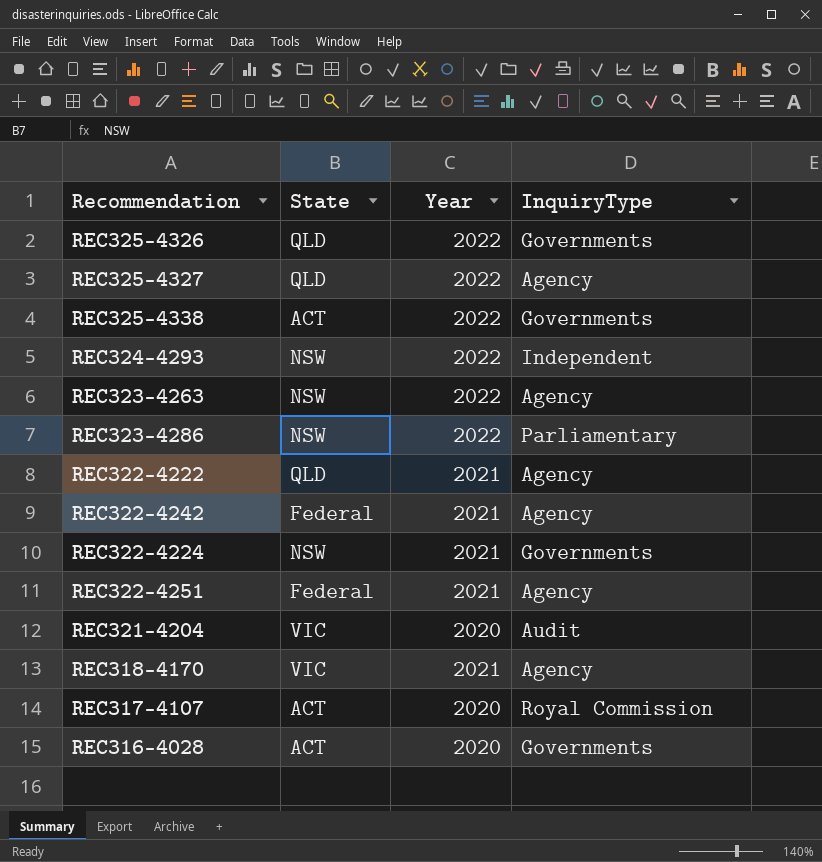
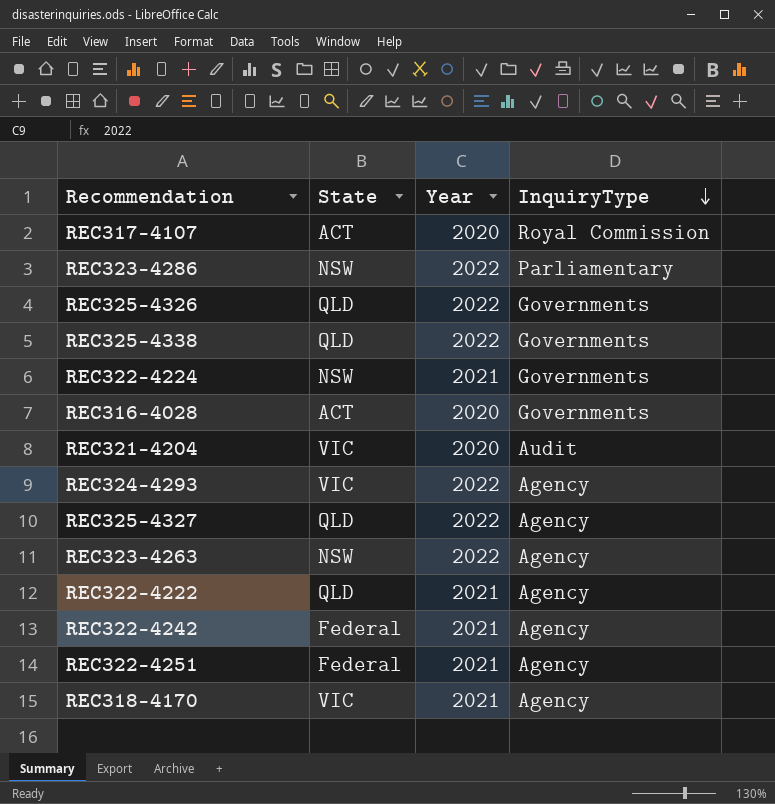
row order: none -> InquiryType descending
REC325-4338 | State: ACT -> QLD
REC324-4293 | State: NSW -> VIC
REC324-4293 | InquiryType: Independent -> Agency

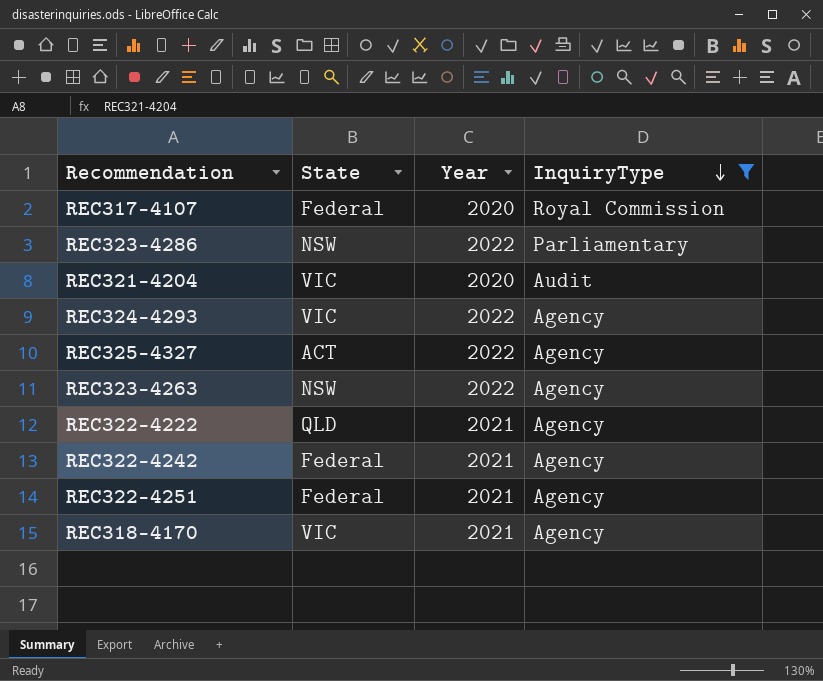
filter: none -> InquiryType != Governments
REC317-4107 | State: ACT -> Federal
REC325-4327 | State: QLD -> ACT

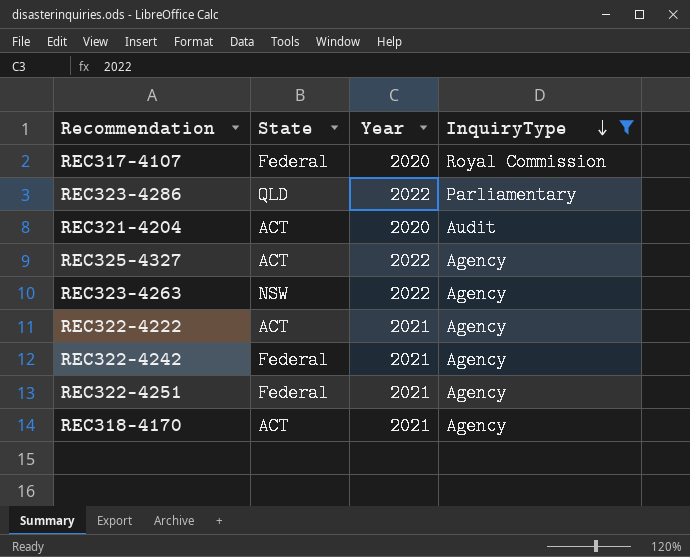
row REC324-4293: VIC | 2022 | Agency -> none
REC323-4286 | State: NSW -> QLD
REC321-4204 | State: VIC -> ACT
REC322-4222 | State: QLD -> ACT
REC318-4170 | State: VIC -> ACT

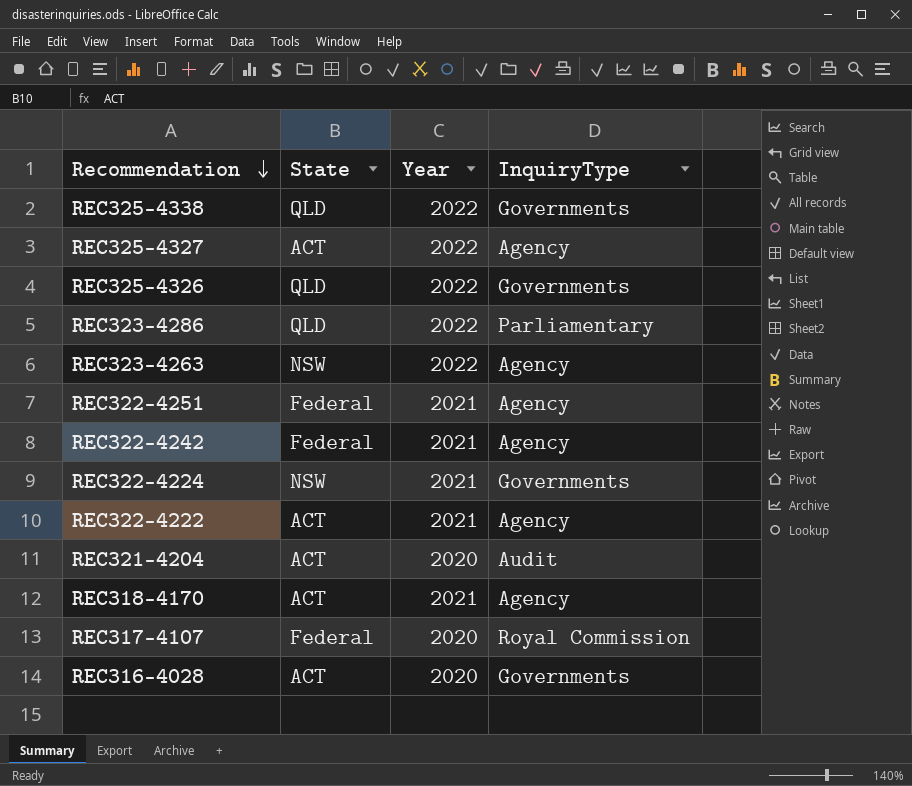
filter: InquiryType != Governments -> none
row order: InquiryType descending -> Recommendation descending

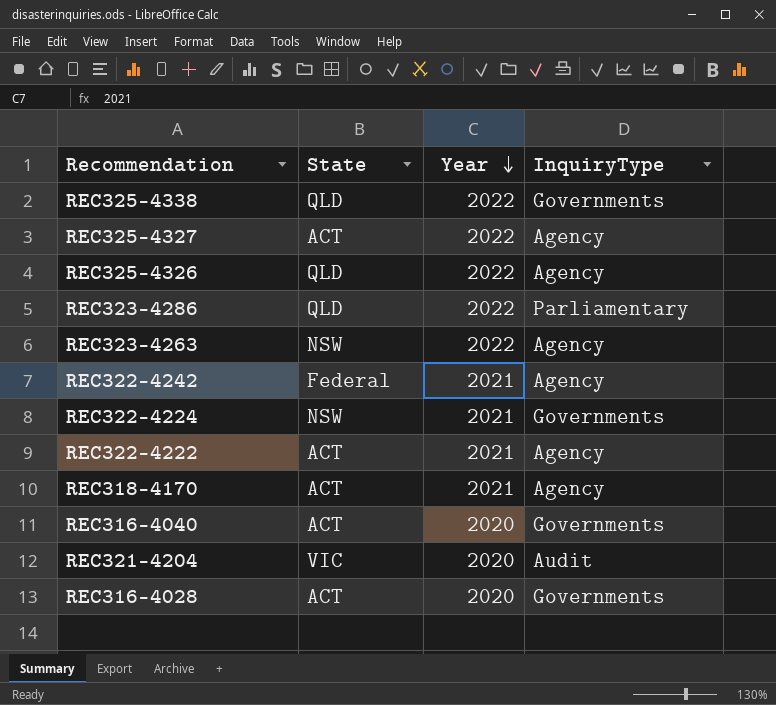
row order: Recommendation descending -> Year descending
row REC322-4251: Federal | 2021 | Agency -> none
row REC317-4107: Federal | 2020 | Royal Commission -> none
REC325-4326 | InquiryType: Governments -> Agency
row REC316-4040: none -> ACT | 2020 | Governments
REC321-4204 | State: ACT -> VIC

